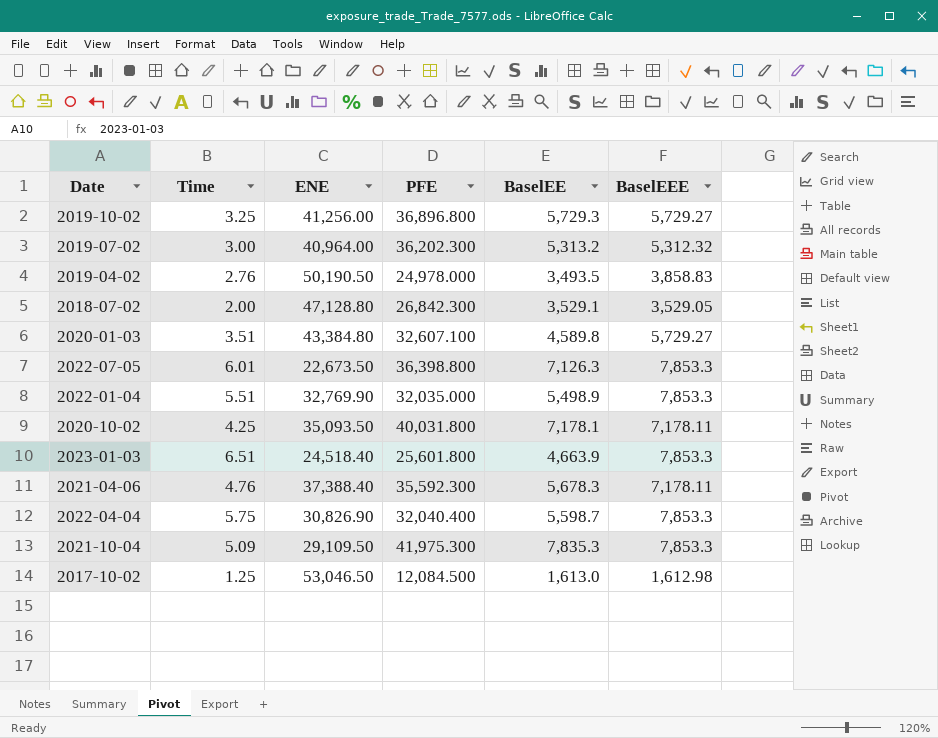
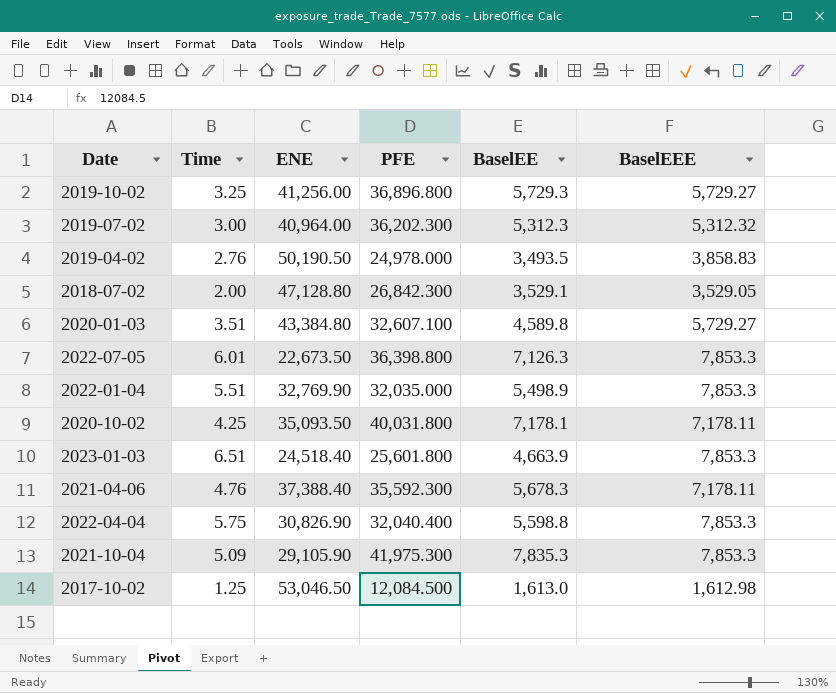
2019-07-02 | BaselEE: 5,313.2 -> 5,312.3
2022-04-04 | BaselEE: 5,598.7 -> 5,598.8
2021-10-04 | ENE: 29,109.50 -> 29,105.90

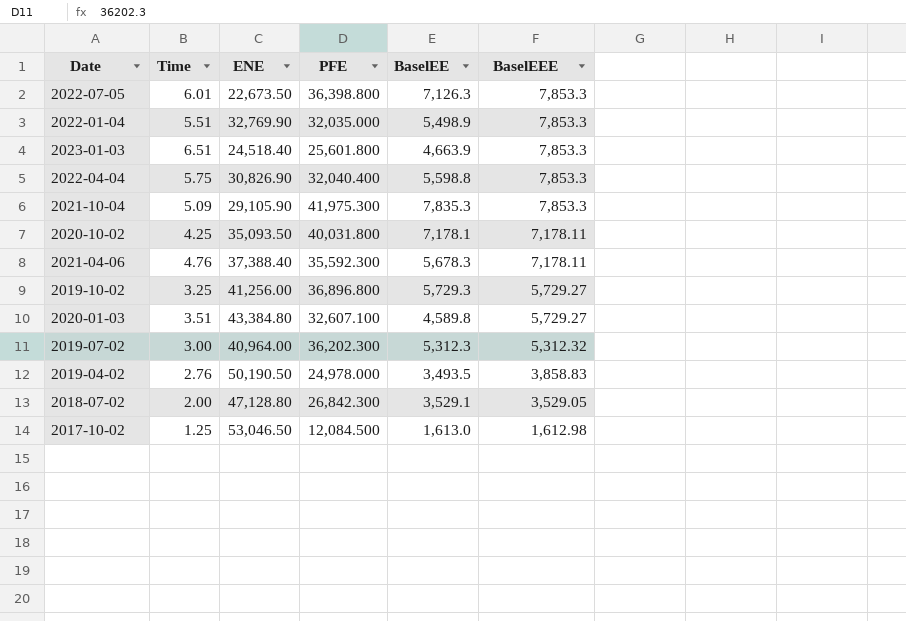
row order: none -> BaselEEE descending

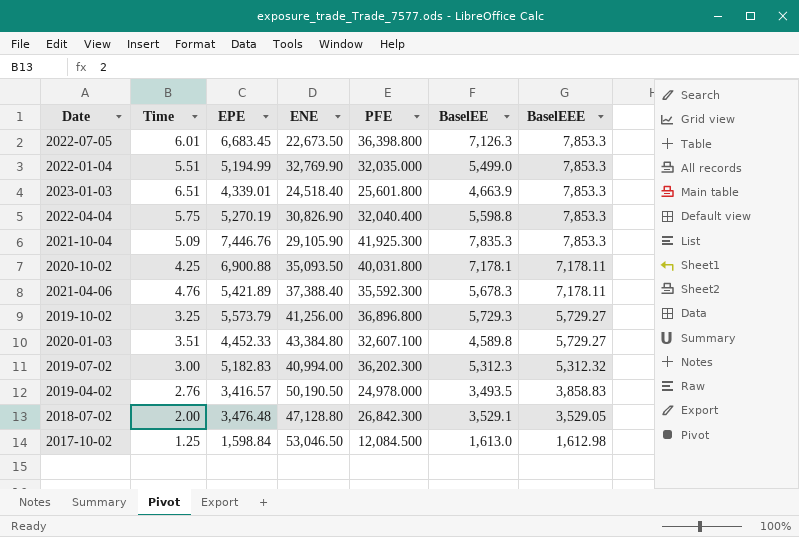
column EPE | position: none -> 3
2022-01-04 | BaselEE: 5,498.9 -> 5,499.0
2021-10-04 | PFE: 41,975.300 -> 41,925.300
2019-07-02 | ENE: 40,964.00 -> 40,994.00

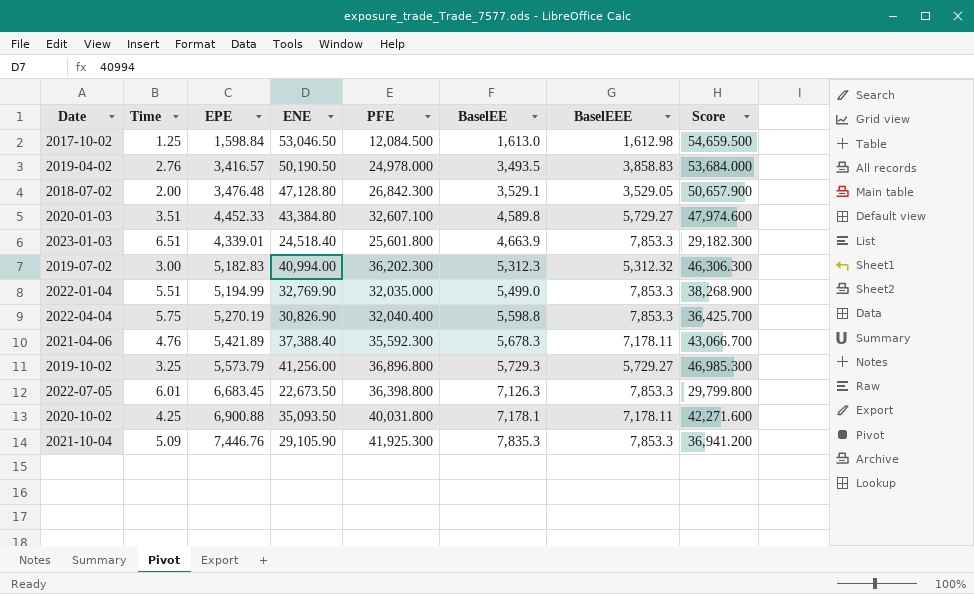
row order: BaselEEE descending -> BaselEE ascending
column Score | formula: none -> [ENE] + [BaselEE]

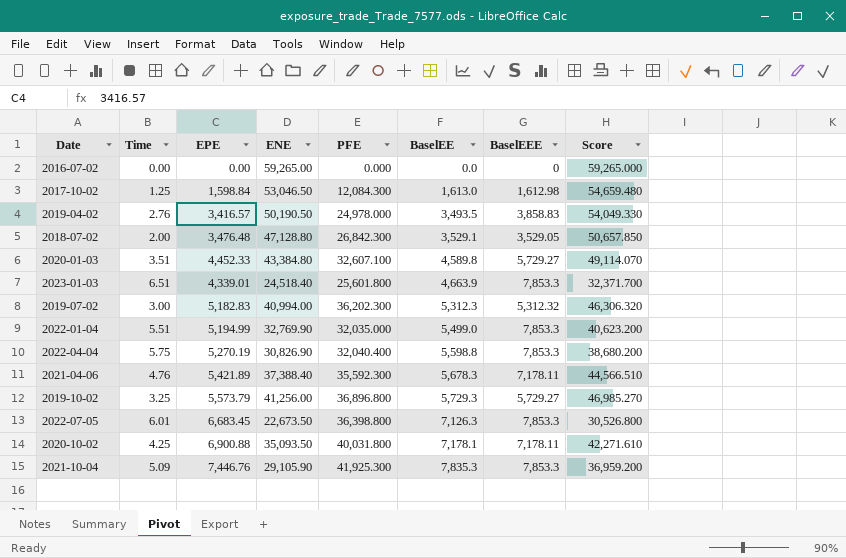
column Score | formula: [ENE] + [BaselEE] -> [ENE] + [BaselEEE]
row 2016-07-02: none -> 0.00 | 0.00 | 59,265.00 | 0.000 | 0.0 | 0 | 59,265.000
2017-10-02 | PFE: 12,084.500 -> 12,084.300

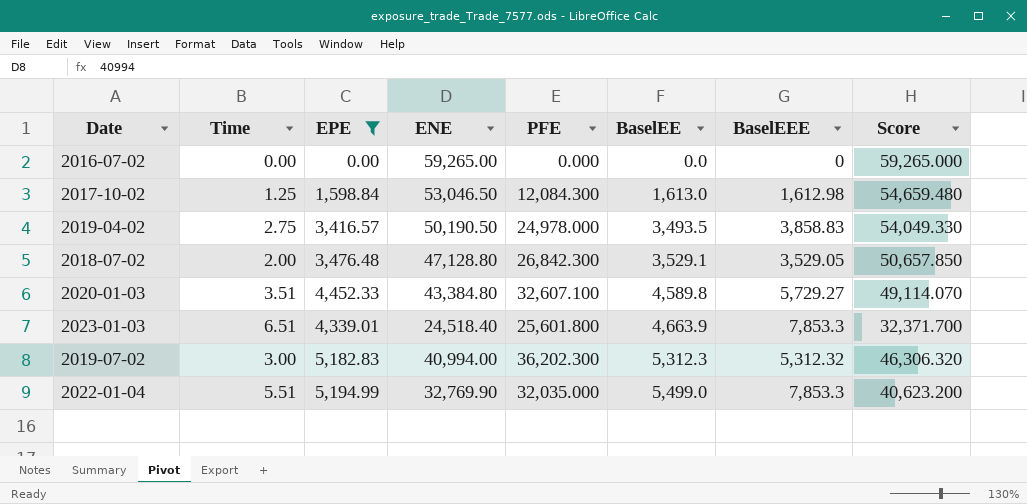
filter: none -> EPE <= 5,194.99
2019-04-02 | Time: 2.76 -> 2.75

